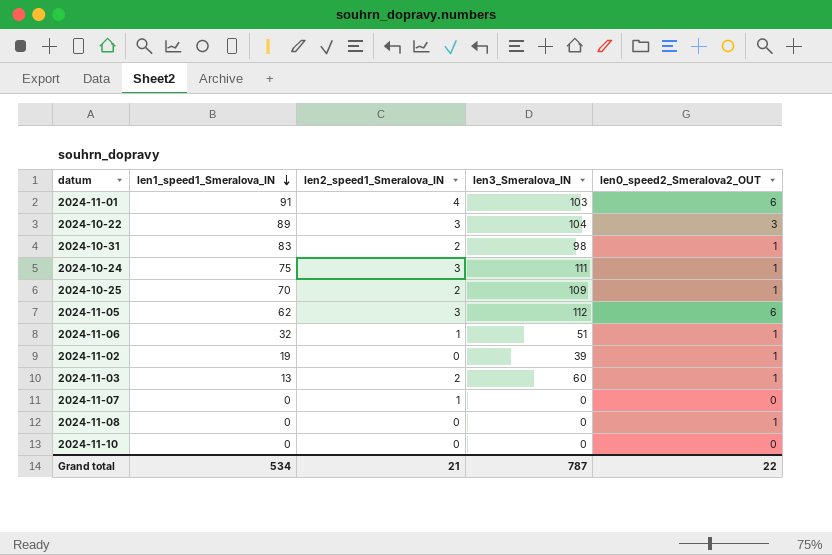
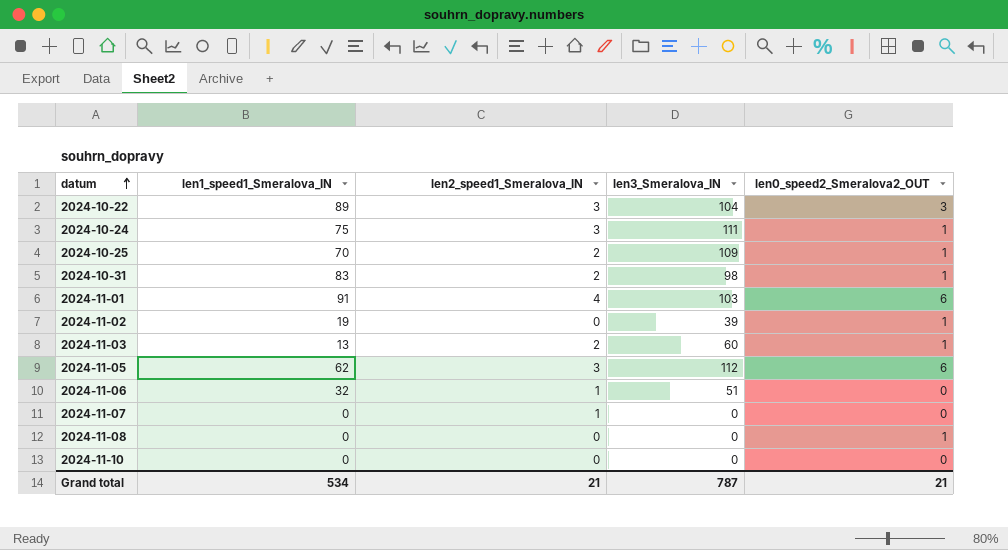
row order: len1_speed1_Smeralova_IN descending -> datum ascending
2024-11-06 | len0_speed2_Smeralova2_OUT: 1 -> 0
Grand total | len0_speed2_Smeralova2_OUT: 22 -> 21

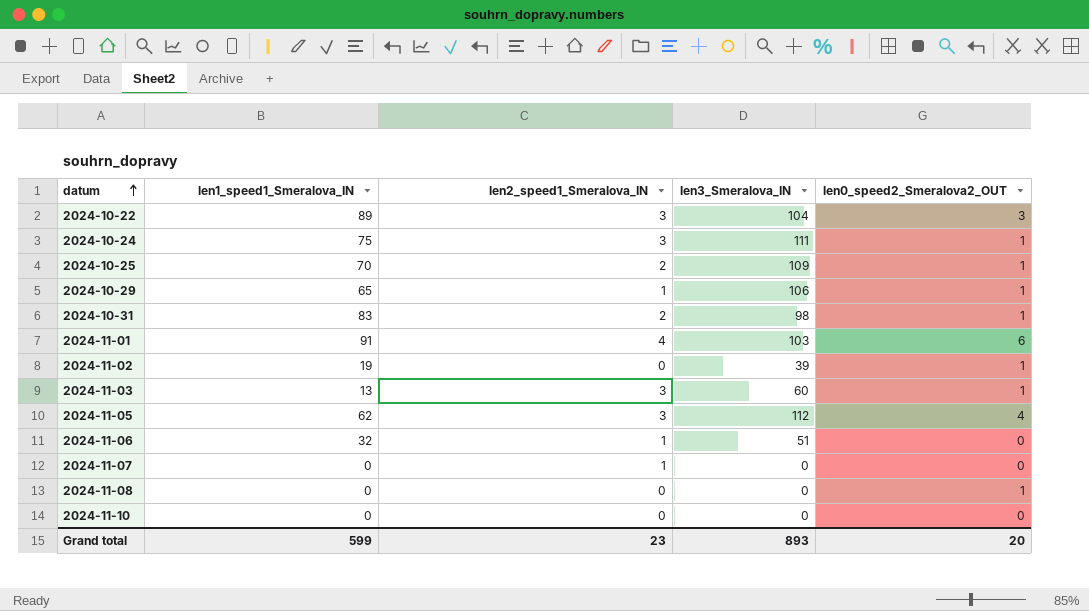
row 2024-10-29: none -> 65 | 1 | 106 | 1
2024-11-03 | len2_speed1_Smeralova_IN: 2 -> 3
2024-11-05 | len0_speed2_Smeralova2_OUT: 6 -> 4
Grand total | len1_speed1_Smeralova_IN: 534 -> 599
Grand total | len2_speed1_Smeralova_IN: 21 -> 23
Grand total | len3_Smeralova_IN: 787 -> 893
Grand total | len0_speed2_Smeralova2_OUT: 21 -> 20

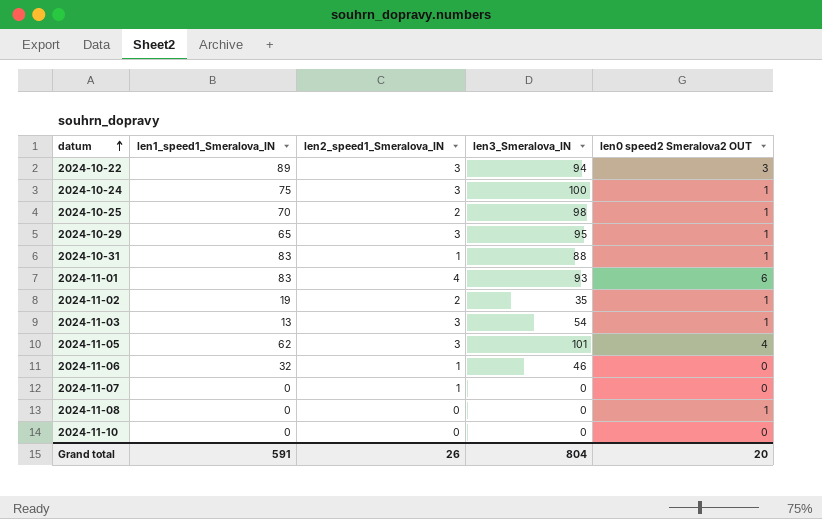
column name: len0_speed2_Smeralova2_OUT -> len0 speed2 Smeralova2 OUT
2024-10-22 | len3_Smeralova_IN: 104 -> 94
2024-10-24 | len3_Smeralova_IN: 111 -> 100
2024-10-25 | len3_Smeralova_IN: 109 -> 98
2024-10-29 | len2_speed1_Smeralova_IN: 1 -> 3
2024-10-29 | len3_Smeralova_IN: 106 -> 95
2024-10-31 | len2_speed1_Smeralova_IN: 2 -> 1
2024-10-31 | len3_Smeralova_IN: 98 -> 88
2024-11-01 | len1_speed1_Smeralova_IN: 91 -> 83
2024-11-01 | len3_Smeralova_IN: 103 -> 93
2024-11-02 | len2_speed1_Smeralova_IN: 0 -> 2
2024-11-02 | len3_Smeralova_IN: 39 -> 35
2024-11-03 | len3_Smeralova_IN: 60 -> 54
2024-11-05 | len3_Smeralova_IN: 112 -> 101
2024-11-06 | len3_Smeralova_IN: 51 -> 46
Grand total | len1_speed1_Smeralova_IN: 599 -> 591
Grand total | len2_speed1_Smeralova_IN: 23 -> 26
Grand total | len3_Smeralova_IN: 893 -> 804

